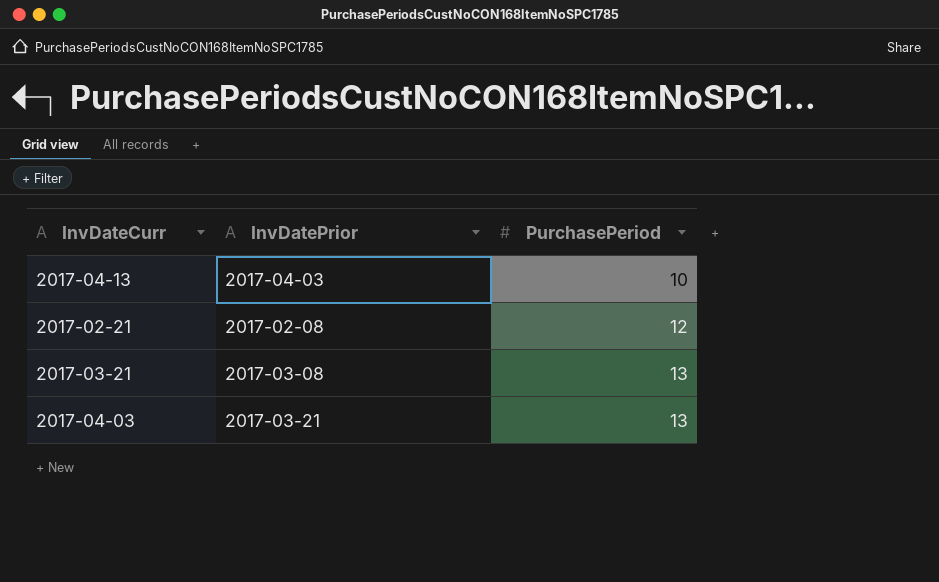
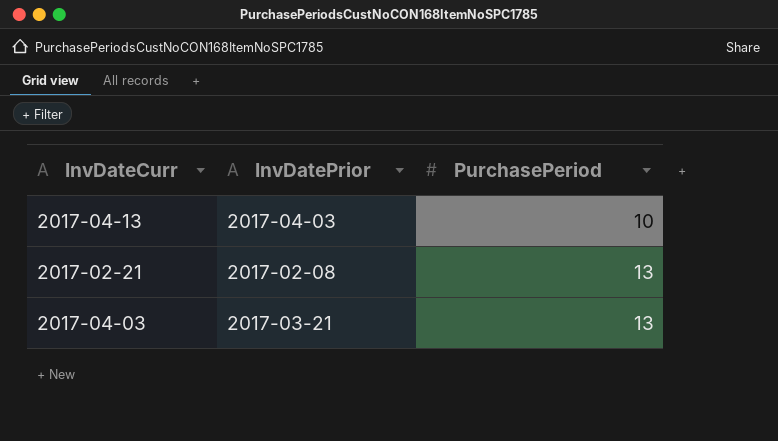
row 2017-03-21: 2017-03-08 | 13 -> none
2017-02-21 | PurchasePeriod: 12 -> 13

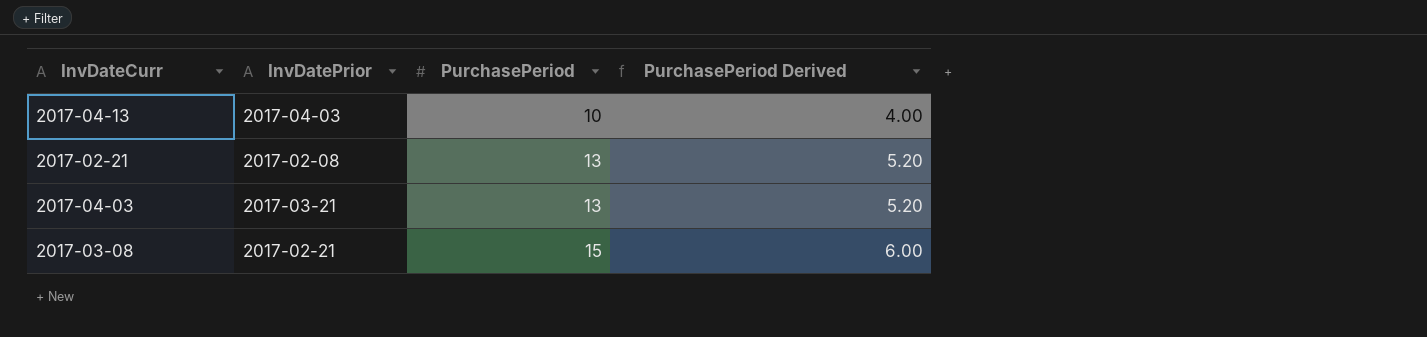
column PurchasePeriod Derived | formula: none -> [PurchasePeriod] * 0.4
row 2017-03-08: none -> 2017-02-21 | 15 | 6.00

